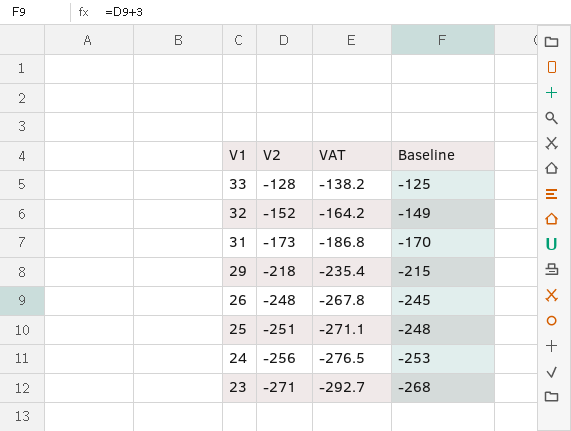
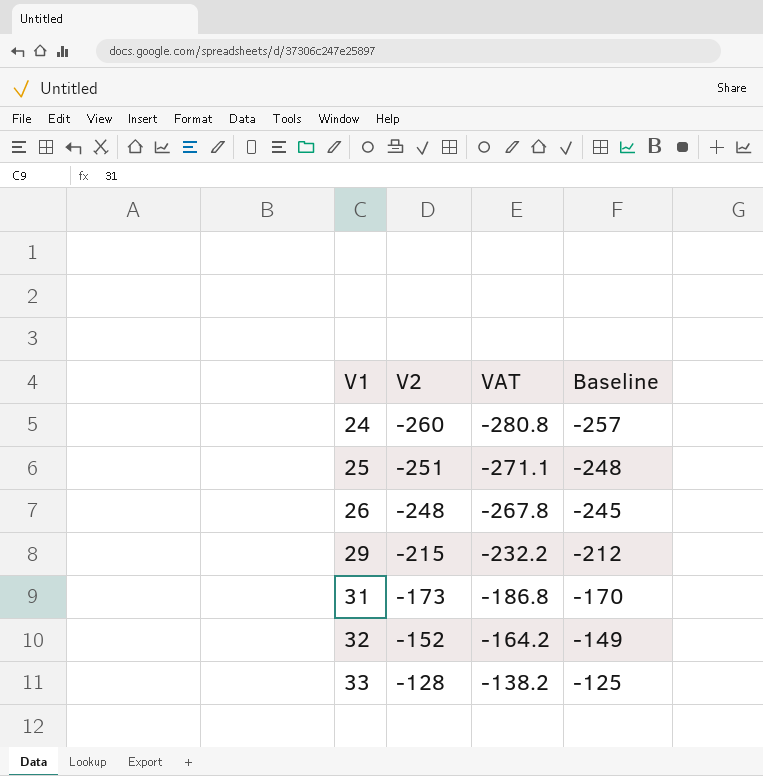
row order: V1 descending -> V1 ascending
row 23: -271 | -292.7 | -268 -> none
24 | V2: -256 -> -260
24 | VAT: -276.5 -> -280.8
24 | Baseline: -253 -> -257
29 | V2: -218 -> -215
29 | VAT: -235.4 -> -232.2
29 | Baseline: -215 -> -212

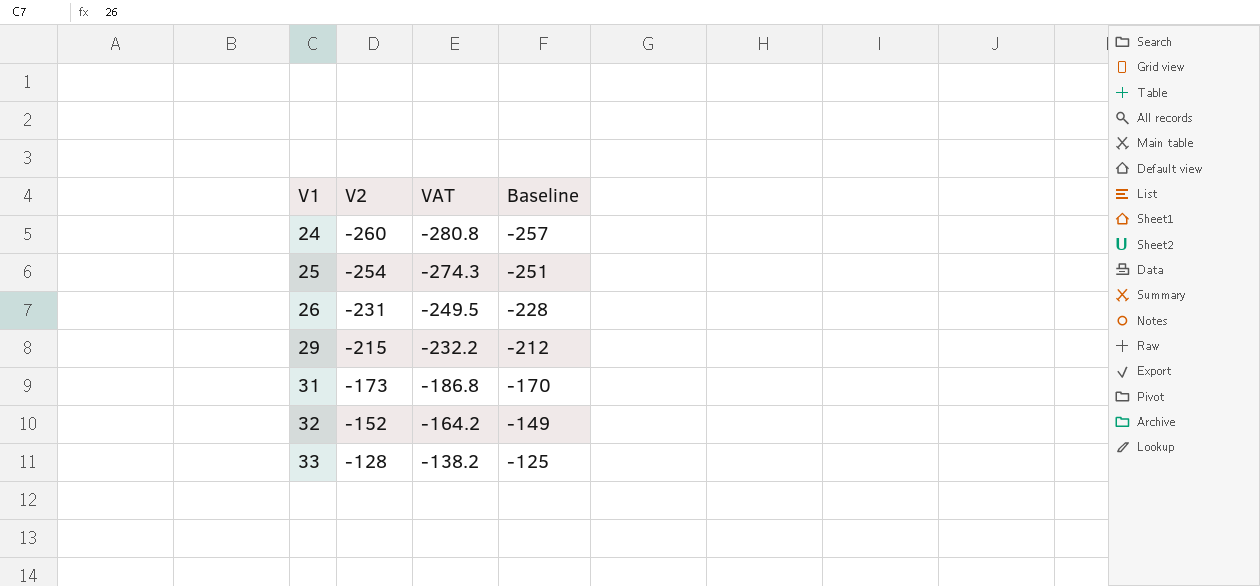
25 | V2: -251 -> -254
25 | VAT: -271.1 -> -274.3
25 | Baseline: -248 -> -251
26 | V2: -248 -> -231
26 | VAT: -267.8 -> -249.5
26 | Baseline: -245 -> -228

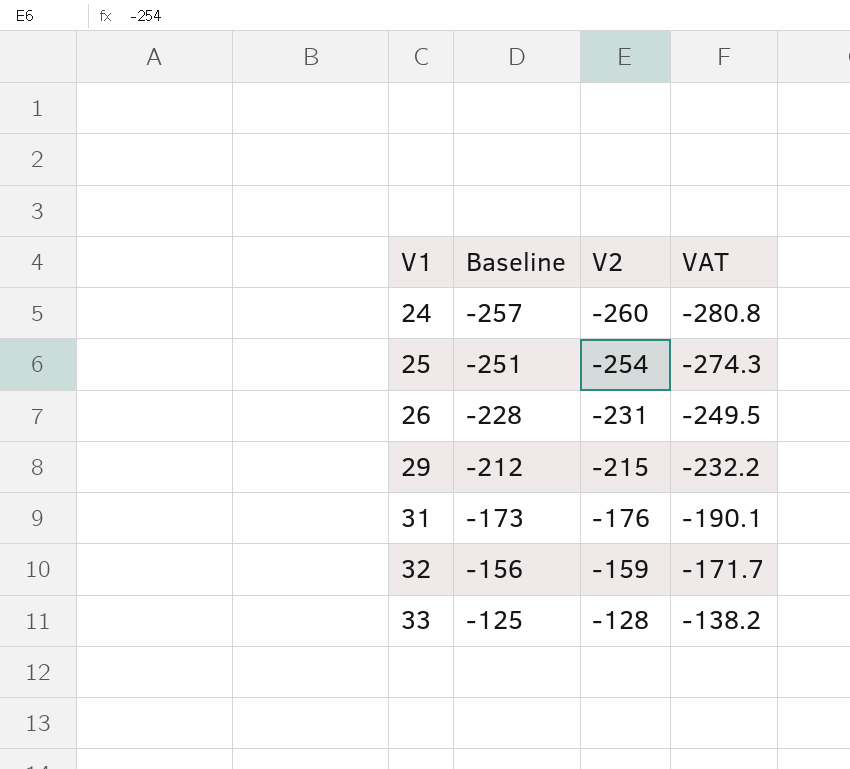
column Baseline | position: 4 -> 2
31 | Baseline: -170 -> -173
31 | V2: -173 -> -176
31 | VAT: -186.8 -> -190.1
32 | Baseline: -149 -> -156
32 | V2: -152 -> -159
32 | VAT: -164.2 -> -171.7

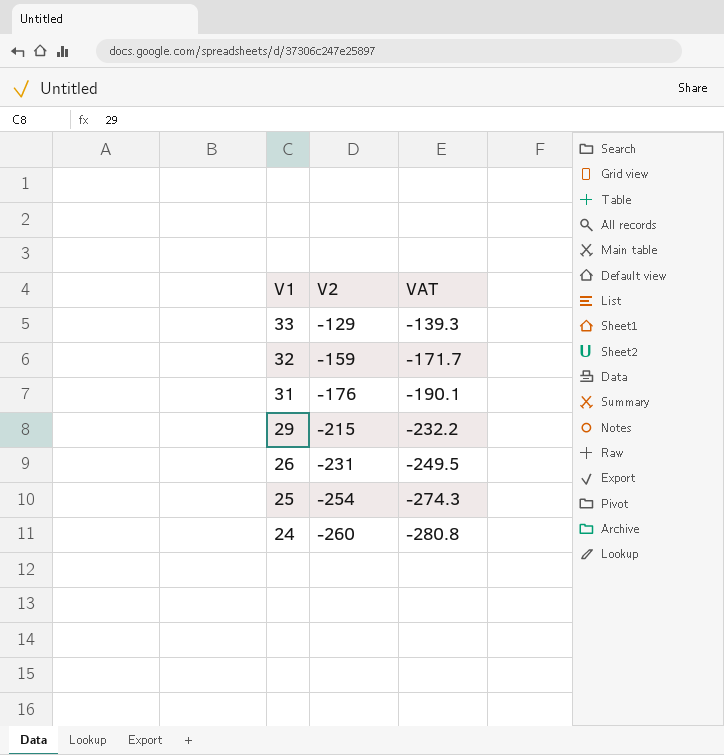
row order: V1 ascending -> V1 descending
column Baseline | formula: [V2] + 3 -> none
33 | V2: -128 -> -129
33 | VAT: -138.2 -> -139.3

